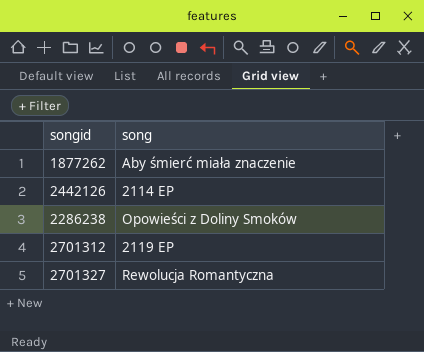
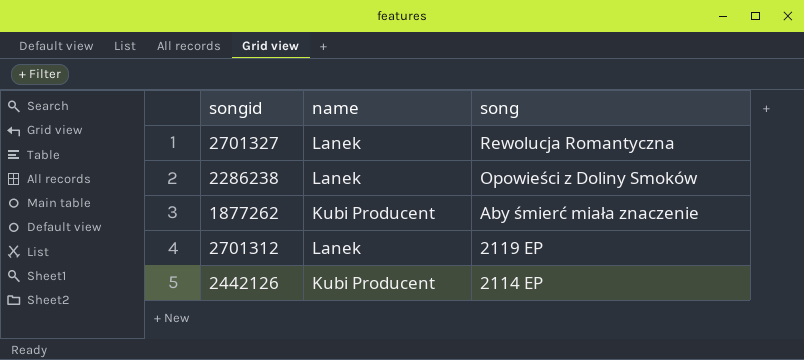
row order: none -> song descending
column name | position: none -> 2

